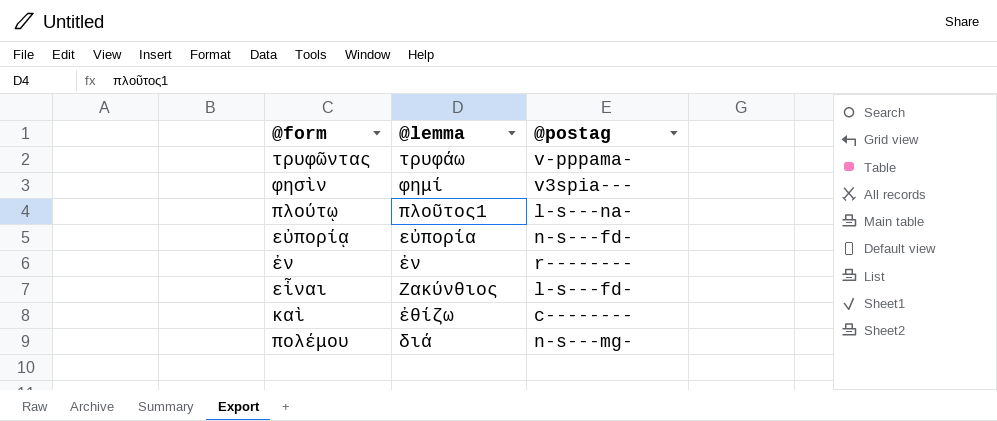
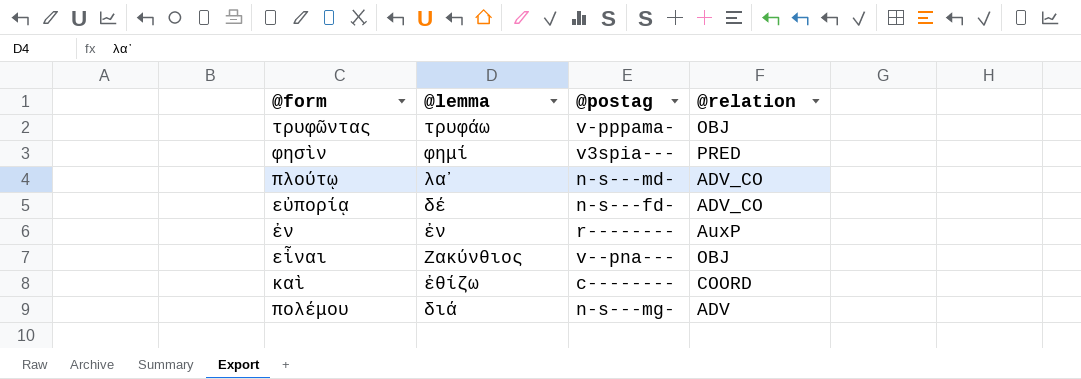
column @relation | position: none -> 4
πλούτῳ | @lemma: πλοῦτος1 -> λα᾽
πλούτῳ | @postag: l-s---na- -> n-s---md-
εὐπορίᾳ | @lemma: εὐπορία -> δέ
εἶναι | @postag: l-s---fd- -> v--pna---

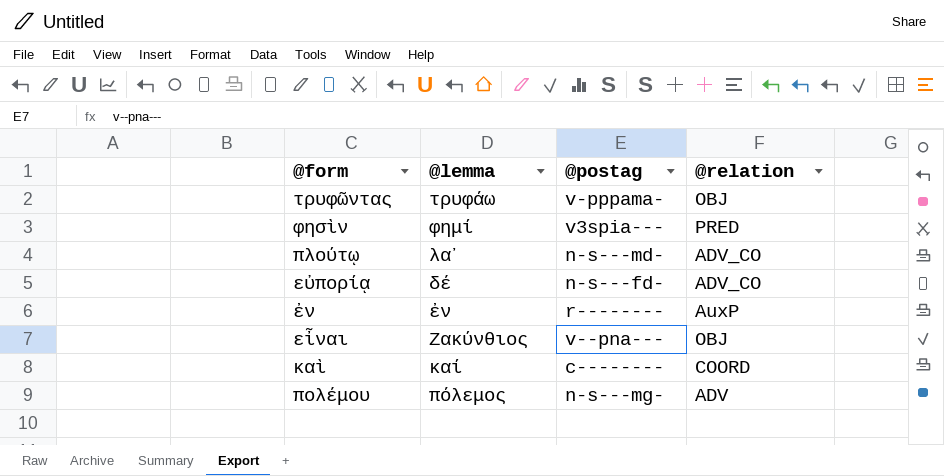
καὶ | @lemma: ἐθίζω -> καί
πολέμου | @lemma: διά -> πόλεμος

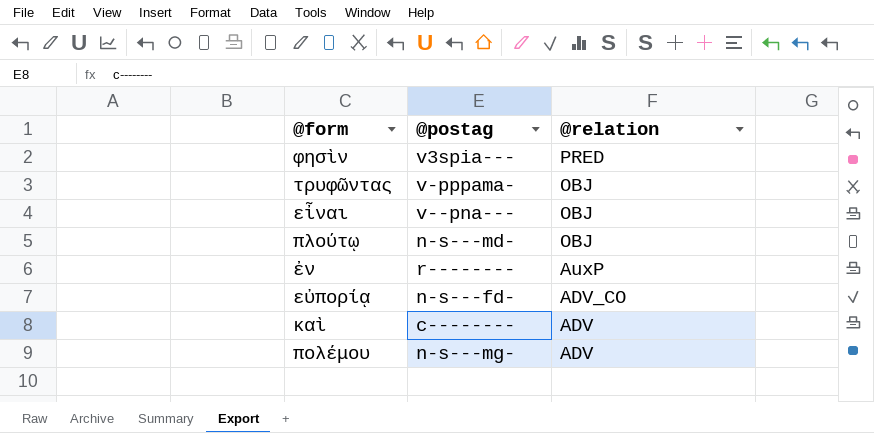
row order: none -> @relation descending
column @lemma | position: 2 -> none
πλούτῳ | @relation: ADV_CO -> OBJ
καὶ | @relation: COORD -> ADV

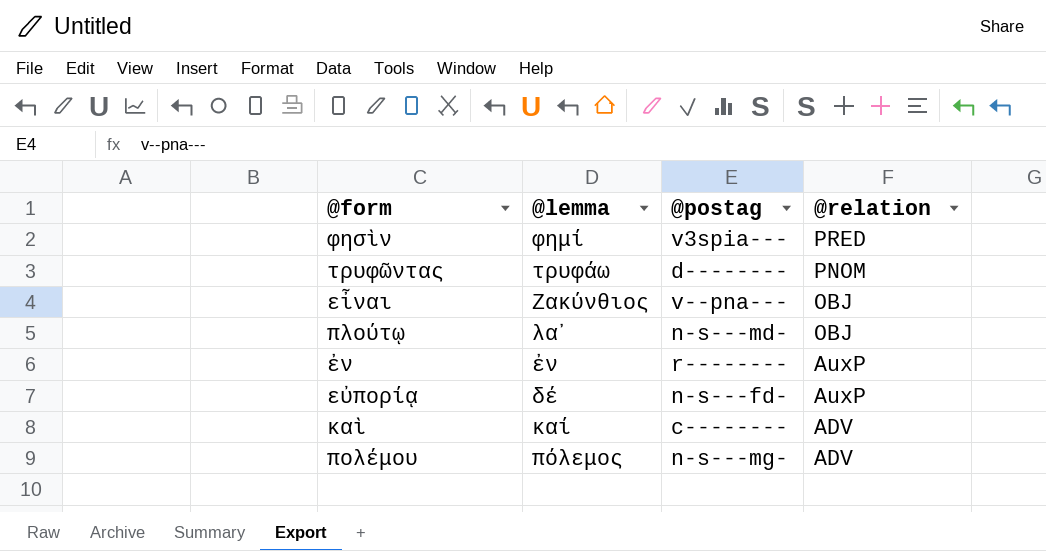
column @lemma | position: none -> 2
τρυφῶντας | @postag: v-pppama- -> d--------
τρυφῶντας | @relation: OBJ -> PNOM
εὐπορίᾳ | @relation: ADV_CO -> AuxP

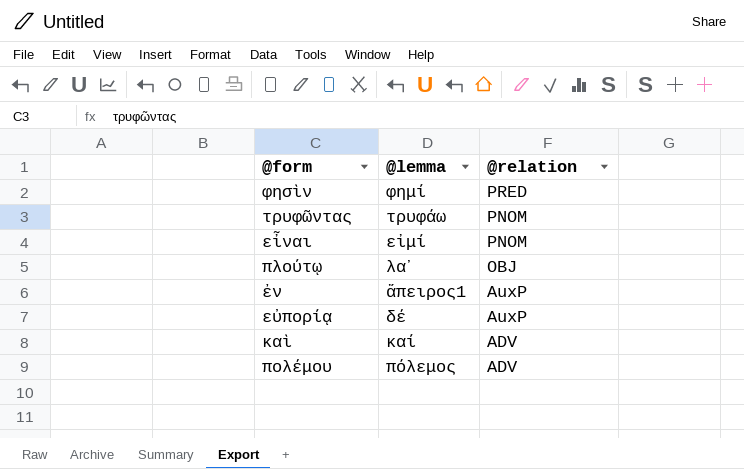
column @postag | position: 3 -> none
εἶναι | @lemma: Ζακύνθιος -> εἰμί
εἶναι | @relation: OBJ -> PNOM
ἐν | @lemma: ἐν -> ἄπειρος1

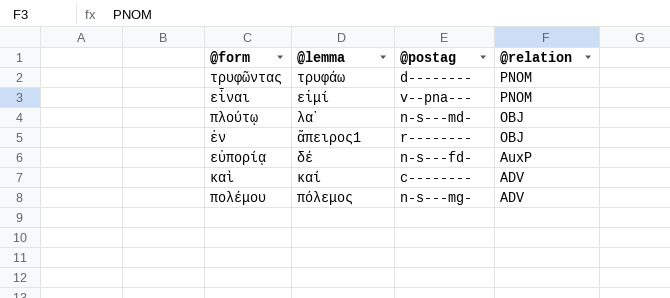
column @postag | position: none -> 3
row φησὶν: φημί | PRED -> none
ἐν | @relation: AuxP -> OBJ

